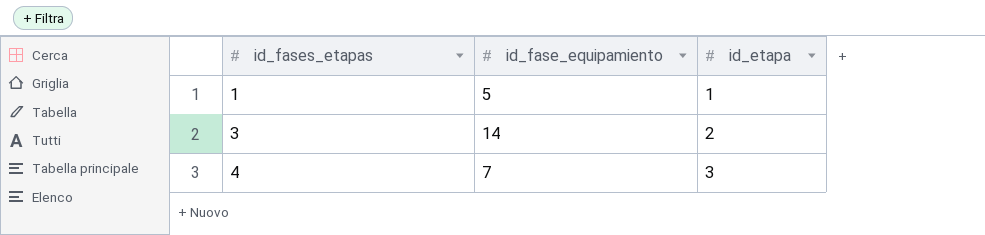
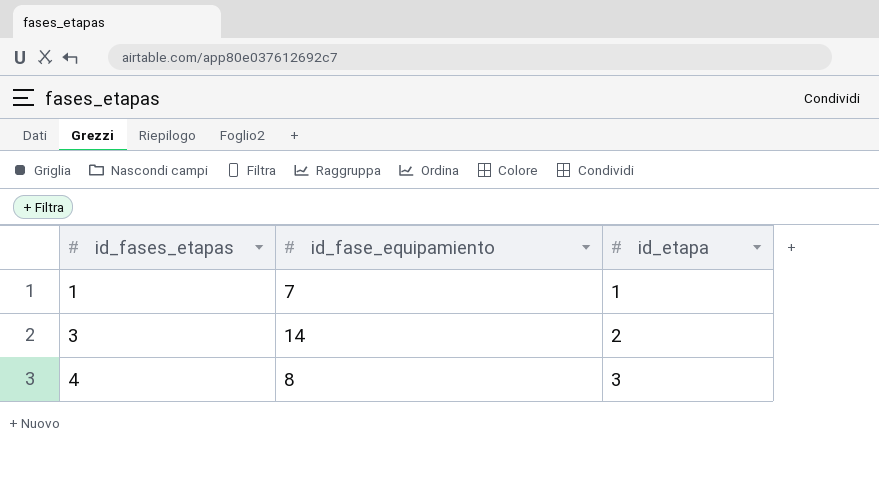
1 | id_fase_equipamiento: 5 -> 7
4 | id_fase_equipamiento: 7 -> 8

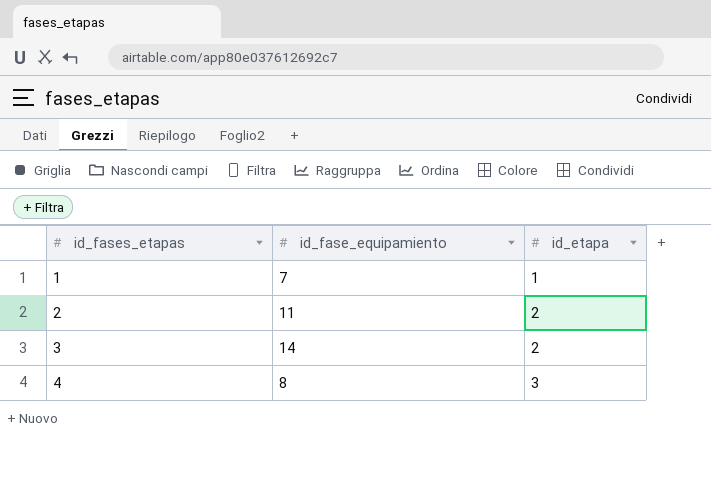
row 2: none -> 11 | 2

